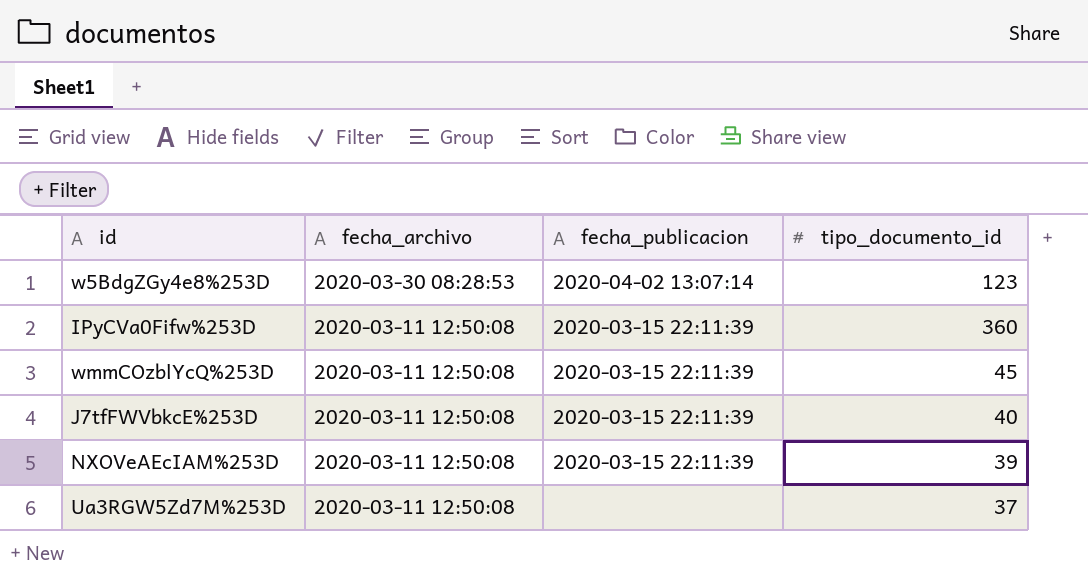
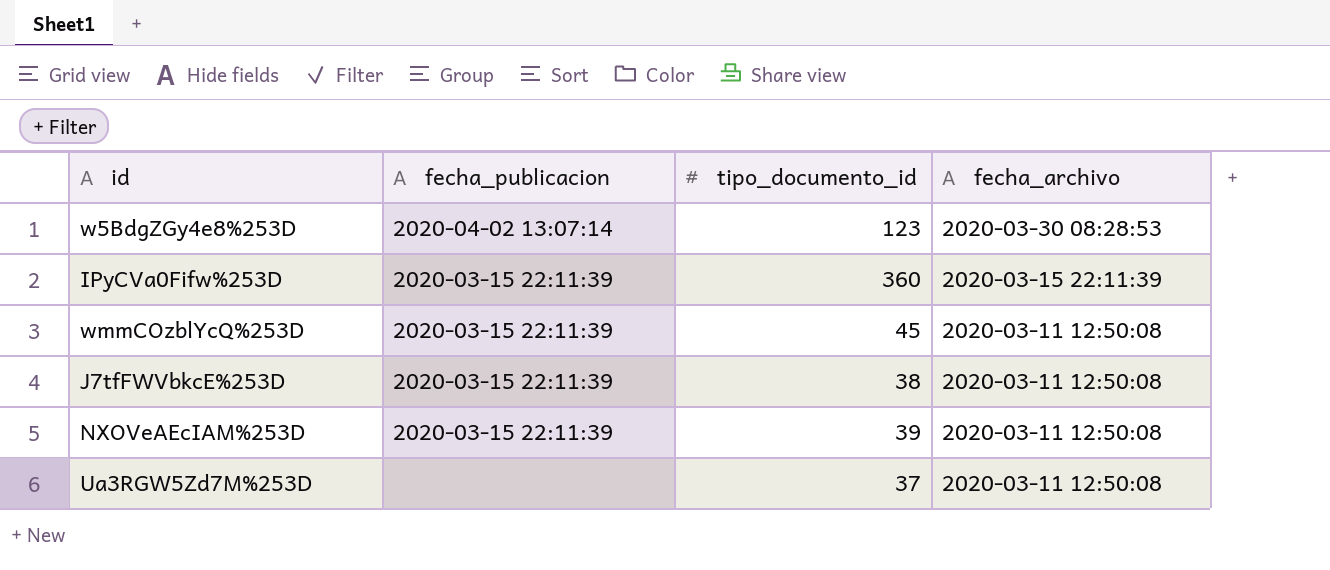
column fecha_archivo | position: 2 -> 4
IPyCVa0Fifw%253D | fecha_archivo: 2020-03-11 12:50:08 -> 2020-03-15 22:11:39
J7tfFWVbkcE%253D | tipo_documento_id: 40 -> 38

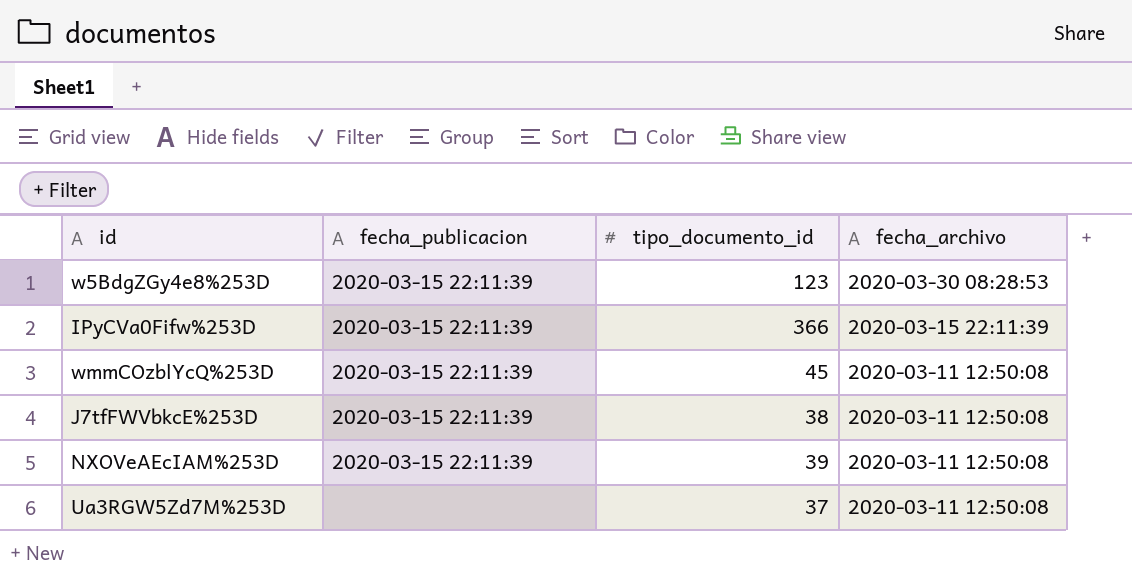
w5BdgZGy4e8%253D | fecha_publicacion: 2020-04-02 13:07:14 -> 2020-03-15 22:11:39
IPyCVa0Fifw%253D | tipo_documento_id: 360 -> 366

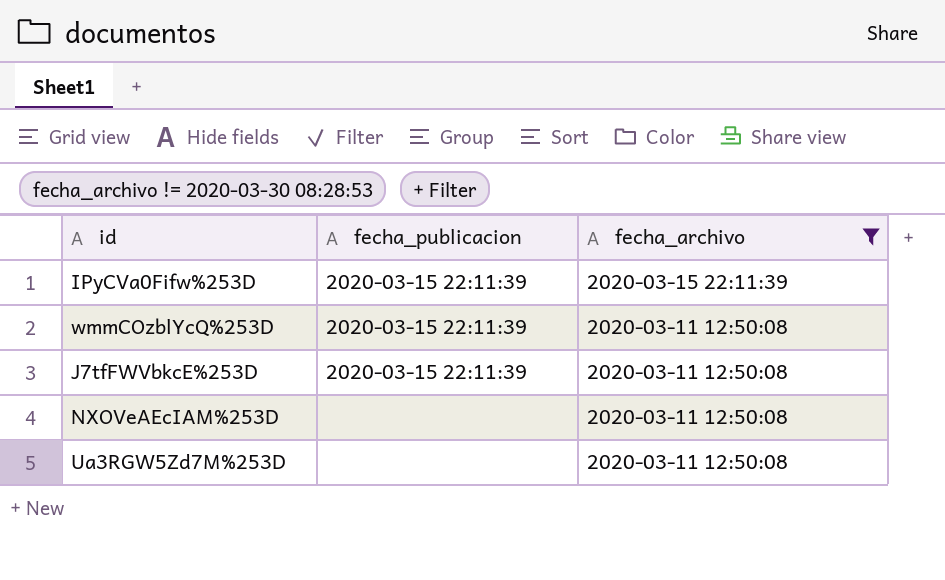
filter: none -> fecha_archivo != 2020-03-30 08:28:53
column tipo_documento_id | position: 3 -> none
NXOVeAEcIAM%253D | fecha_publicacion: 2020-03-15 22:11:39 -> none

